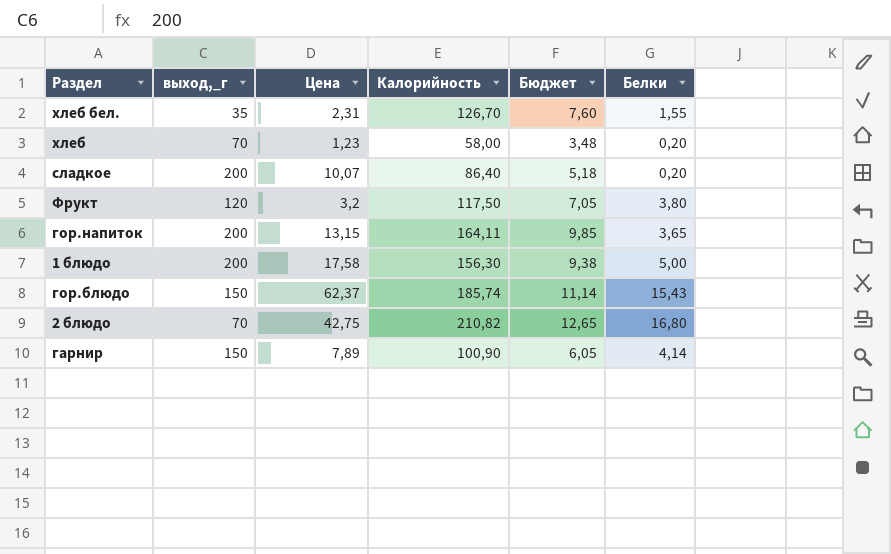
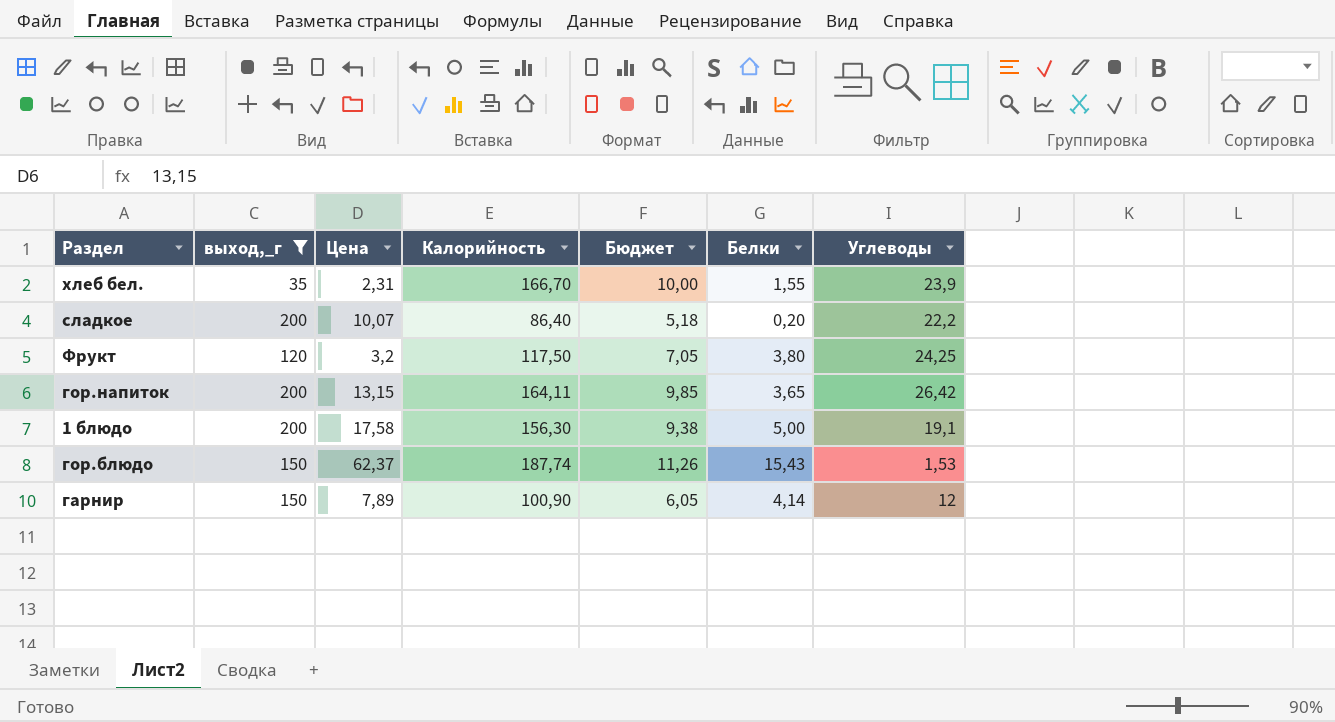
filter: none -> выход,_г != 70
column Углеводы | position: none -> 7
хлеб бел. | Калорийность: 126,70 -> 166,70
хлеб бел. | Бюджет: 7,60 -> 10,00
гор.блюдо | Калорийность: 185,74 -> 187,74
гор.блюдо | Бюджет: 11,14 -> 11,26

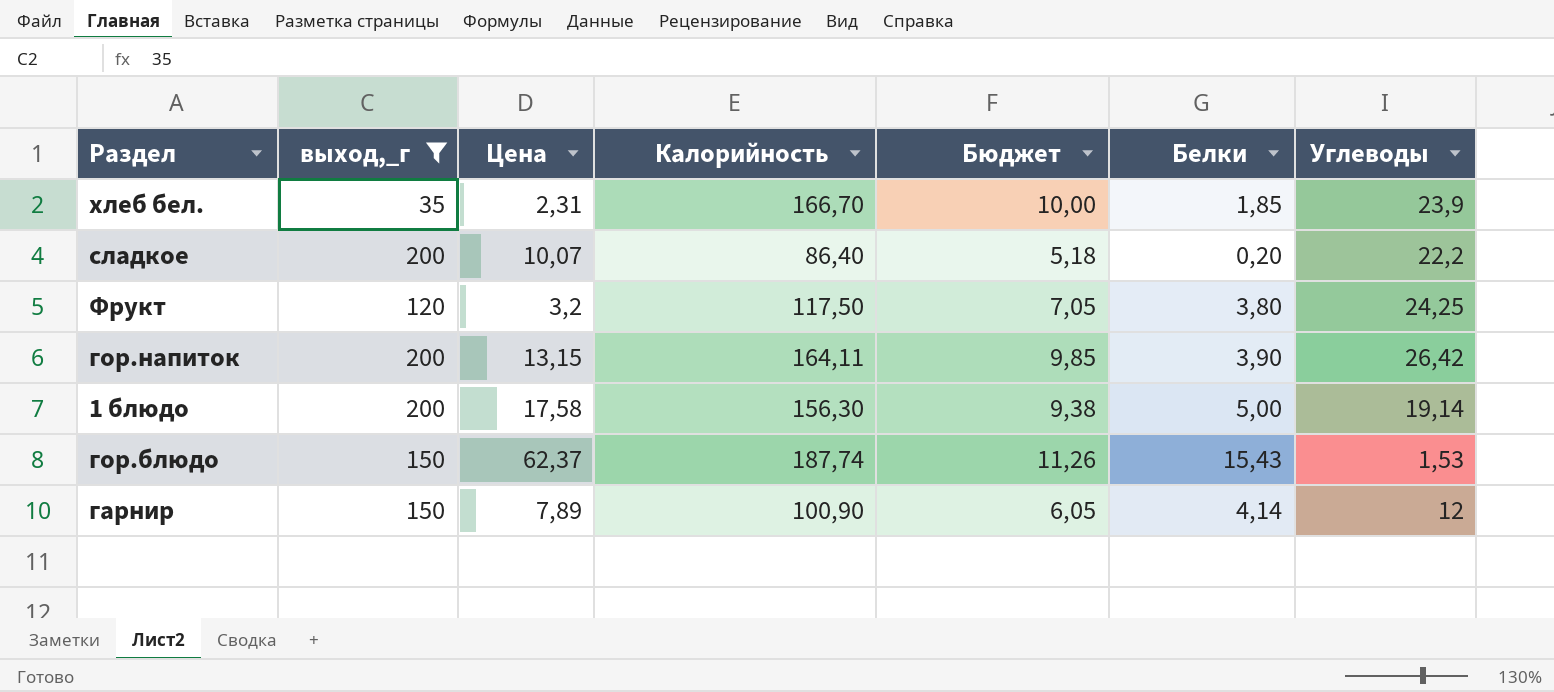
хлеб бел. | Белки: 1,55 -> 1,85
гор.напиток | Белки: 3,65 -> 3,90
1 блюдо | Углеводы: 19,1 -> 19,14

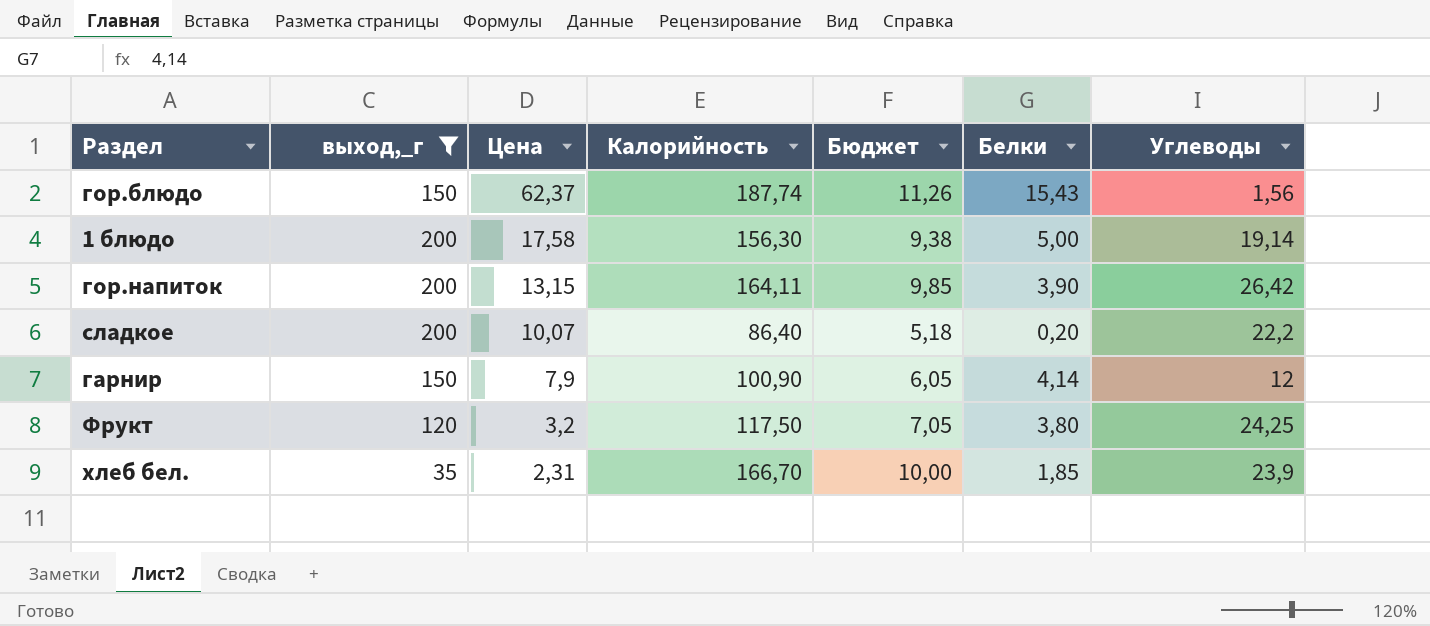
row order: none -> Цена descending
гор.блюдо | Углеводы: 1,53 -> 1,56
гарнир | Цена: 7,89 -> 7,9

